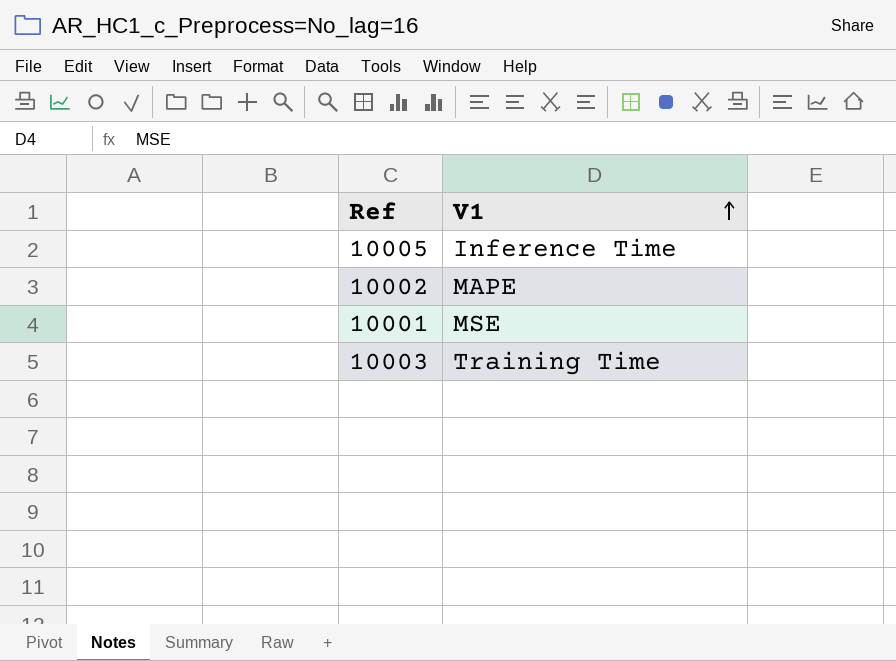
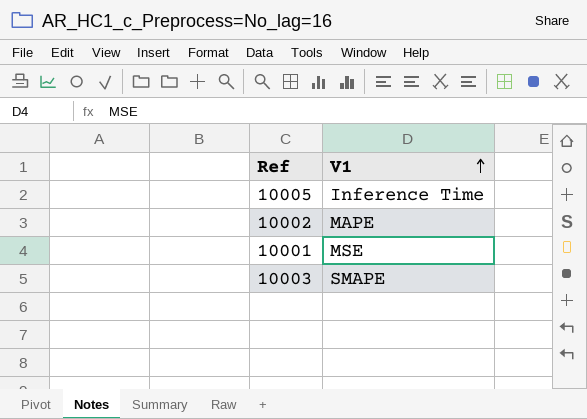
10003 | V1: Training Time -> SMAPE

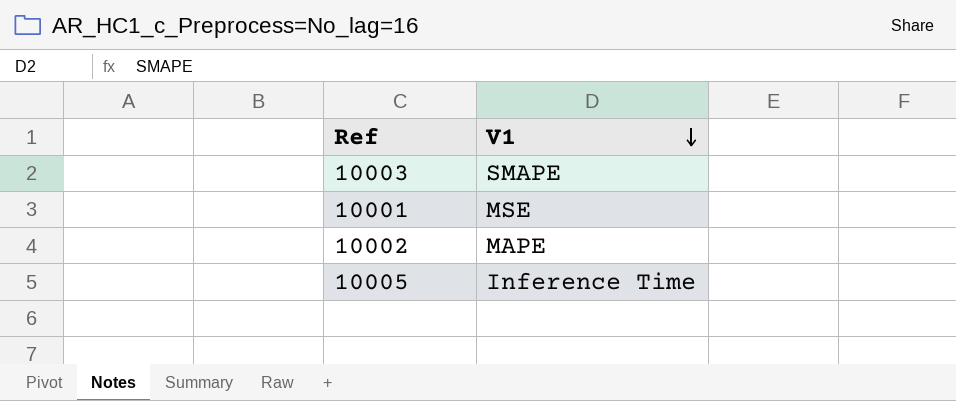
row order: V1 ascending -> V1 descending

